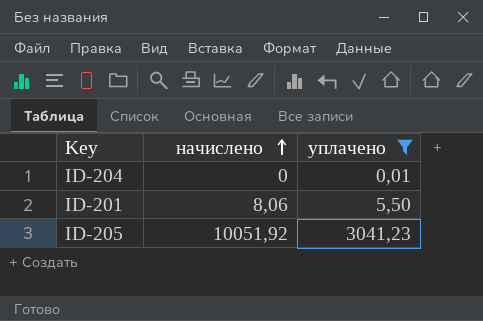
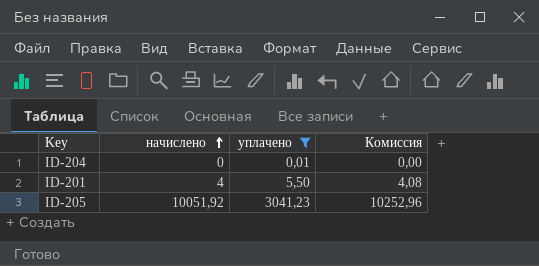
column Комиссия | formula: none -> [начислено] * 1,02
ID-201 | начислено: 8,06 -> 4

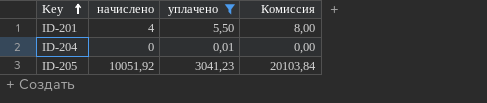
row order: начислено ascending -> Key ascending
column Комиссия | formula: [начислено] * 1,02 -> [начислено] * 2

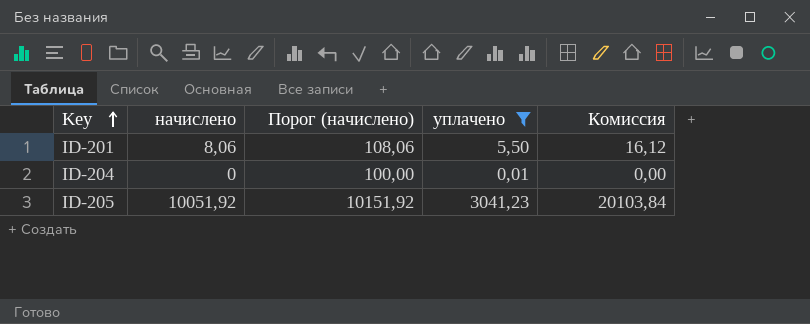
column Порог (начислено) | formula: none -> [начислено] + 100
ID-201 | начислено: 4 -> 8,06
ID-201 | Комиссия: 8,00 -> 16,12

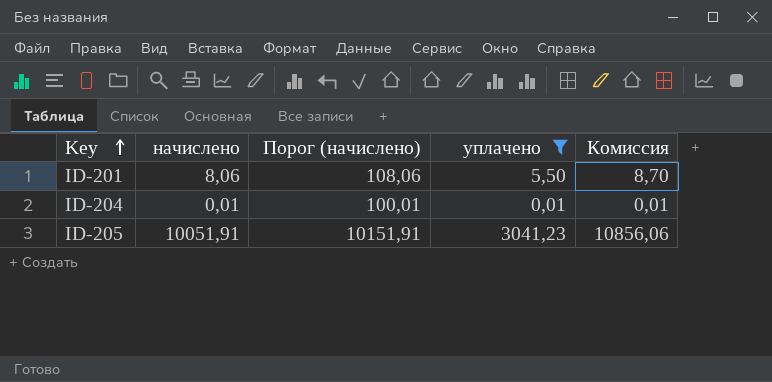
column Комиссия | formula: [начислено] * 2 -> [начислено] * 1,08
ID-204 | начислено: 0 -> 0,01
ID-204 | Порог (начислено): 100,00 -> 100,01
ID-205 | начислено: 10051,92 -> 10051,91
ID-205 | Порог (начислено): 10151,92 -> 10151,91

